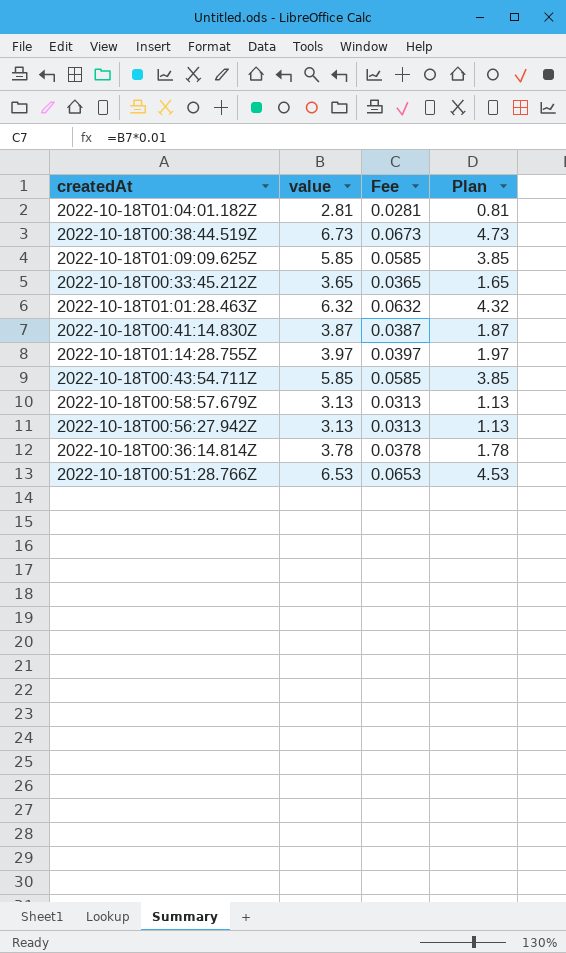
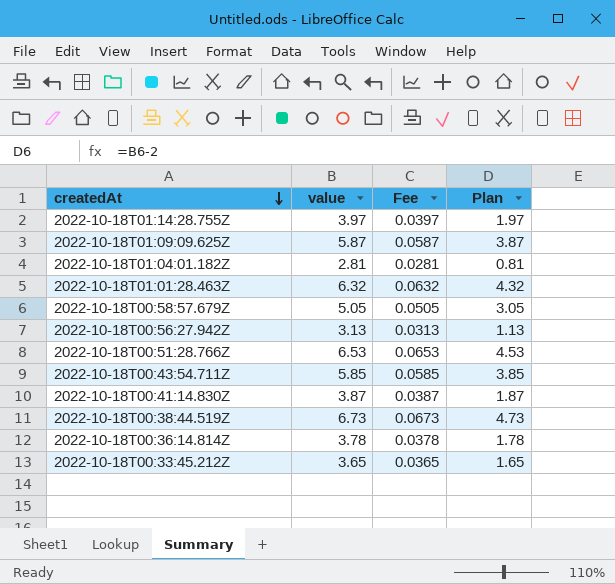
row order: none -> createdAt descending
2022-10-18T01:09:09.625Z | value: 5.85 -> 5.87
2022-10-18T01:09:09.625Z | Fee: 0.0585 -> 0.0587
2022-10-18T01:09:09.625Z | Plan: 3.85 -> 3.87
2022-10-18T00:58:57.679Z | value: 3.13 -> 5.05
2022-10-18T00:58:57.679Z | Fee: 0.0313 -> 0.0505
2022-10-18T00:58:57.679Z | Plan: 1.13 -> 3.05

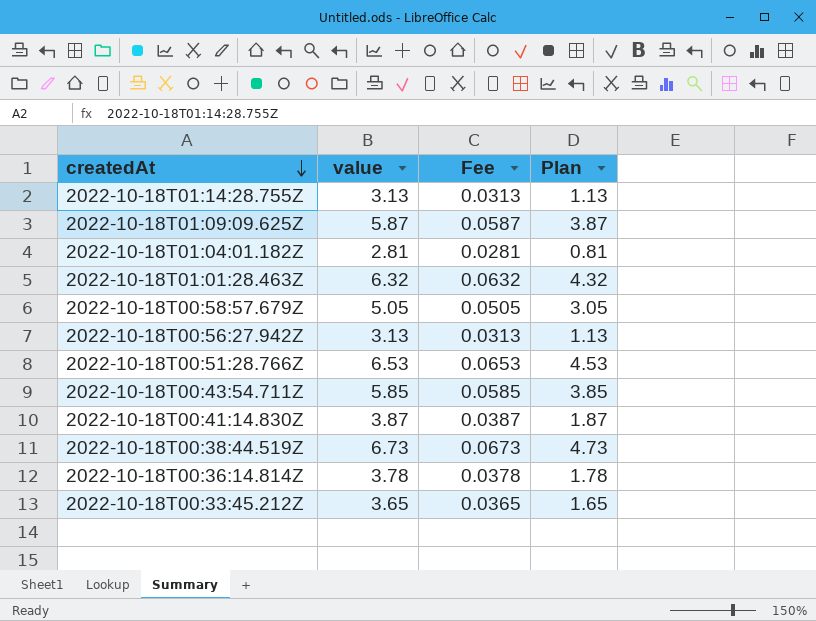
2022-10-18T01:14:28.755Z | value: 3.97 -> 3.13
2022-10-18T01:14:28.755Z | Fee: 0.0397 -> 0.0313
2022-10-18T01:14:28.755Z | Plan: 1.97 -> 1.13

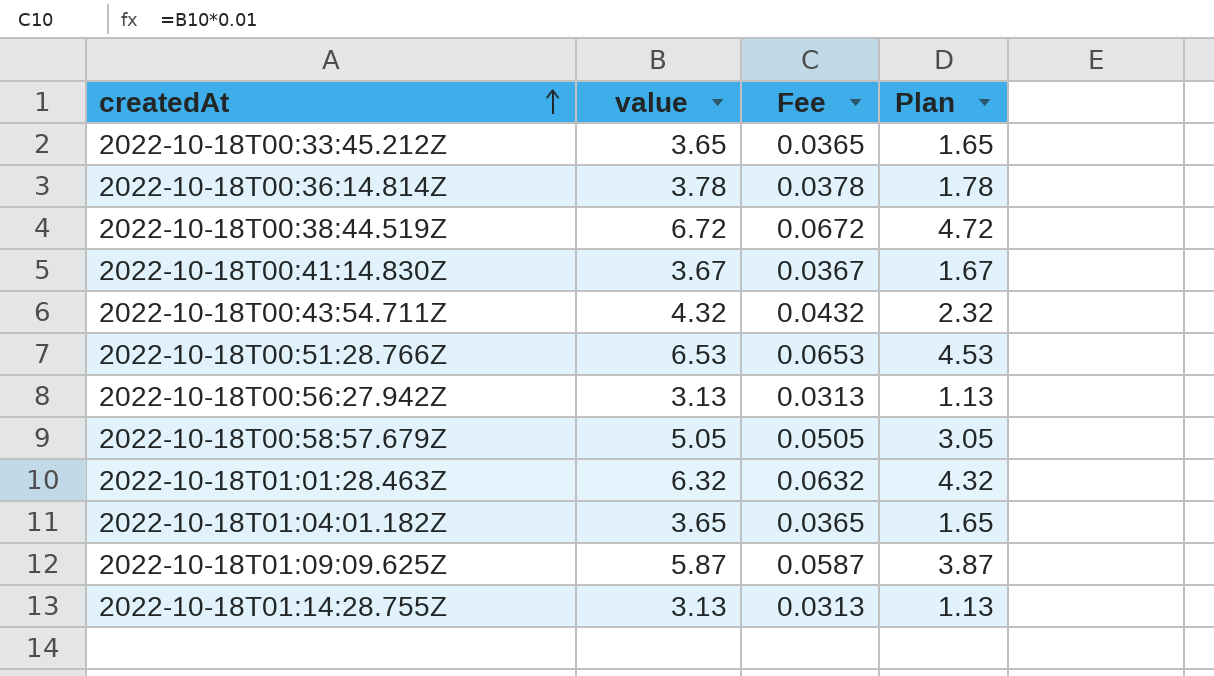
row order: createdAt descending -> createdAt ascending
2022-10-18T00:38:44.519Z | value: 6.73 -> 6.72
2022-10-18T00:38:44.519Z | Fee: 0.0673 -> 0.0672
2022-10-18T00:38:44.519Z | Plan: 4.73 -> 4.72
2022-10-18T00:41:14.830Z | value: 3.87 -> 3.67
2022-10-18T00:41:14.830Z | Fee: 0.0387 -> 0.0367
2022-10-18T00:41:14.830Z | Plan: 1.87 -> 1.67
2022-10-18T00:43:54.711Z | value: 5.85 -> 4.32
2022-10-18T00:43:54.711Z | Fee: 0.0585 -> 0.0432
2022-10-18T00:43:54.711Z | Plan: 3.85 -> 2.32
2022-10-18T01:04:01.182Z | value: 2.81 -> 3.65
2022-10-18T01:04:01.182Z | Fee: 0.0281 -> 0.0365
2022-10-18T01:04:01.182Z | Plan: 0.81 -> 1.65

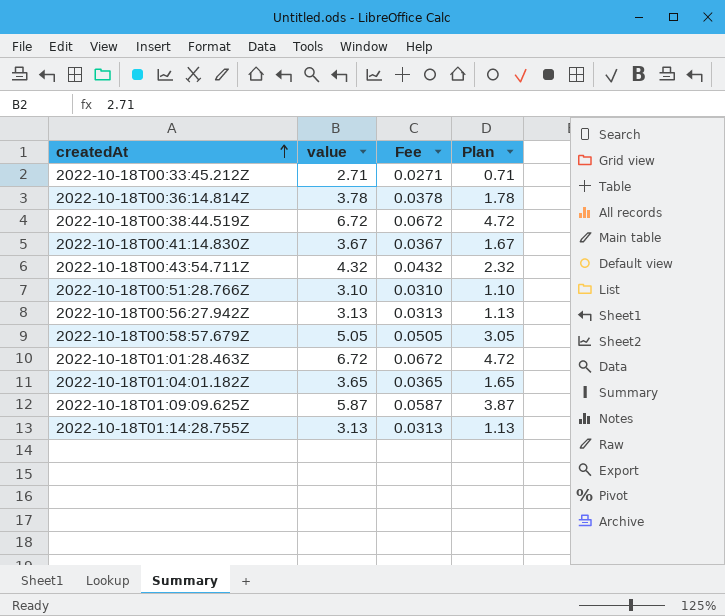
2022-10-18T00:33:45.212Z | value: 3.65 -> 2.71
2022-10-18T00:33:45.212Z | Fee: 0.0365 -> 0.0271
2022-10-18T00:33:45.212Z | Plan: 1.65 -> 0.71
2022-10-18T00:51:28.766Z | value: 6.53 -> 3.10
2022-10-18T00:51:28.766Z | Fee: 0.0653 -> 0.0310
2022-10-18T00:51:28.766Z | Plan: 4.53 -> 1.10
2022-10-18T01:01:28.463Z | value: 6.32 -> 6.72
2022-10-18T01:01:28.463Z | Fee: 0.0632 -> 0.0672
2022-10-18T01:01:28.463Z | Plan: 4.32 -> 4.72

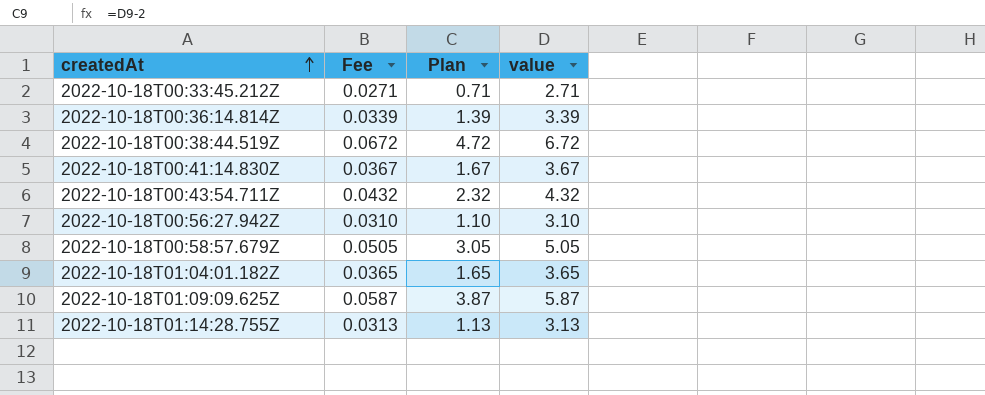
column value | position: 2 -> 4
row 2022-10-18T00:51:28.766Z: 3.10 | 0.0310 | 1.10 -> none
row 2022-10-18T01:01:28.463Z: 6.72 | 0.0672 | 4.72 -> none
2022-10-18T00:36:14.814Z | Fee: 0.0378 -> 0.0339
2022-10-18T00:36:14.814Z | Plan: 1.78 -> 1.39
2022-10-18T00:36:14.814Z | value: 3.78 -> 3.39
2022-10-18T00:56:27.942Z | Fee: 0.0313 -> 0.0310
2022-10-18T00:56:27.942Z | Plan: 1.13 -> 1.10
2022-10-18T00:56:27.942Z | value: 3.13 -> 3.10

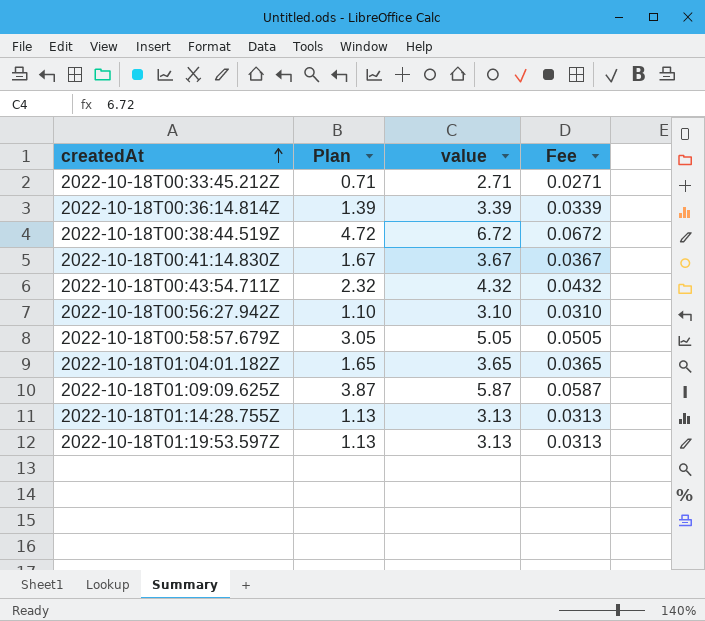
column Fee | position: 2 -> 4
row 2022-10-18T01:19:53.597Z: none -> 1.13 | 3.13 | 0.0313

